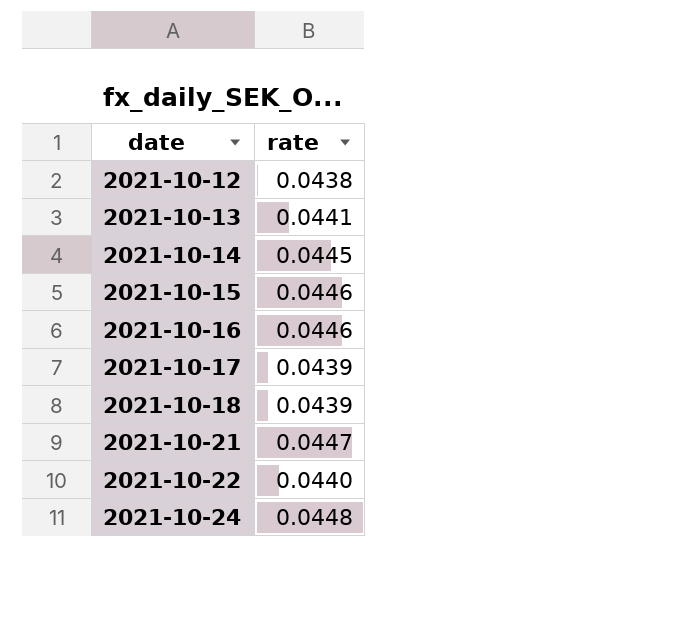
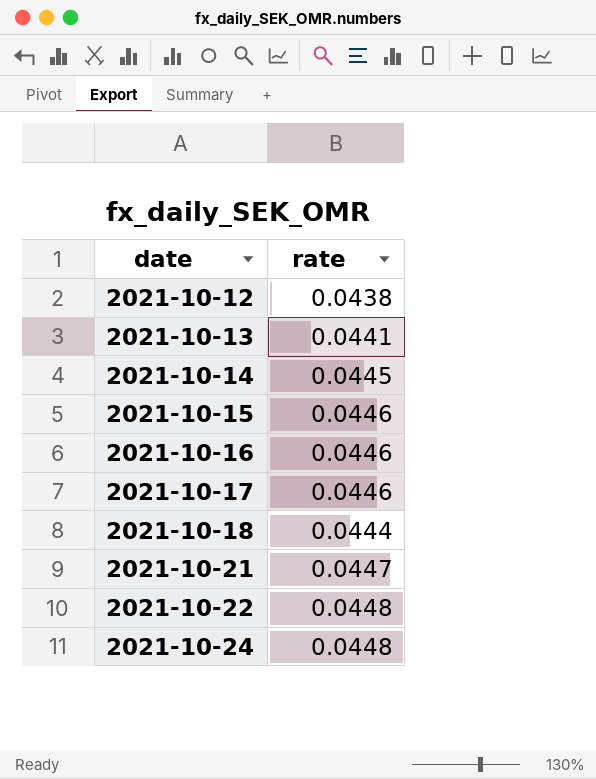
2021-10-17 | rate: 0.0439 -> 0.0446
2021-10-18 | rate: 0.0439 -> 0.0444
2021-10-22 | rate: 0.0440 -> 0.0448

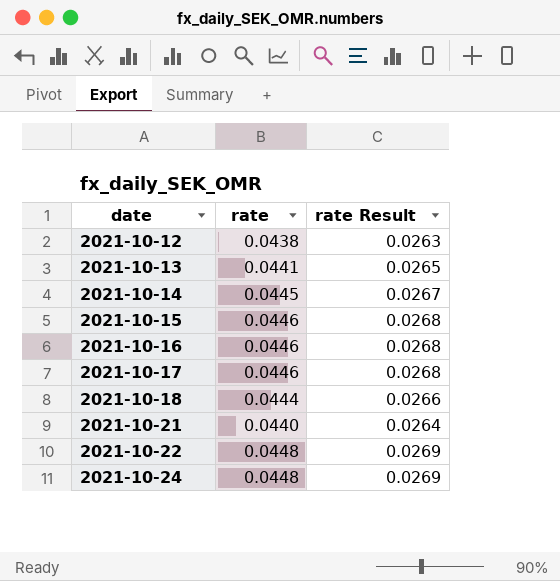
column rate Result | formula: none -> [rate] * 0.6
2021-10-21 | rate: 0.0447 -> 0.0440

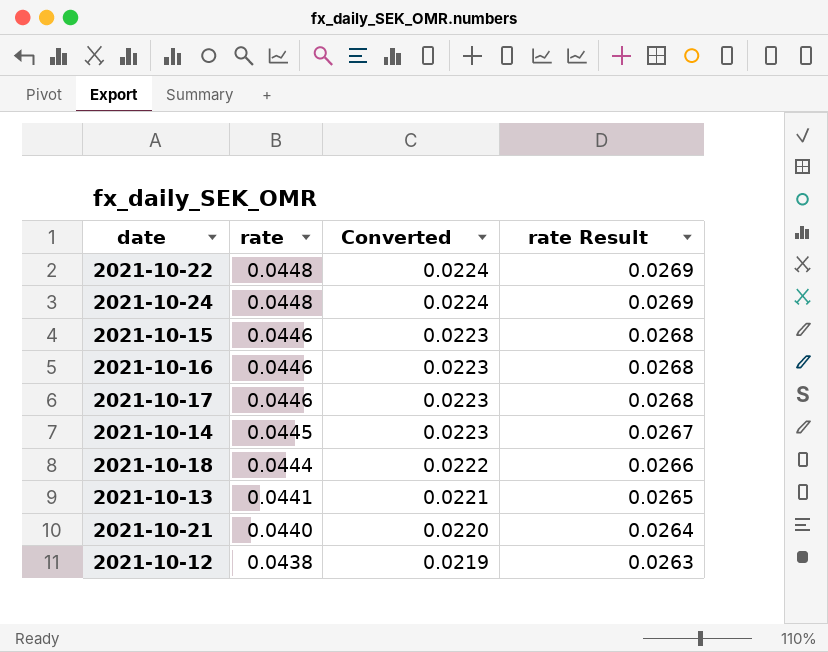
row order: date ascending -> rate descending
column Converted | formula: none -> [rate] * 0.5

